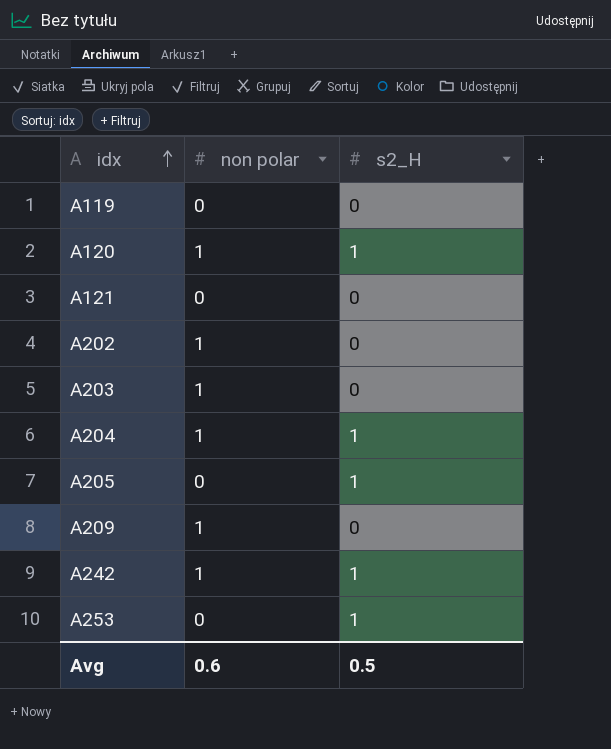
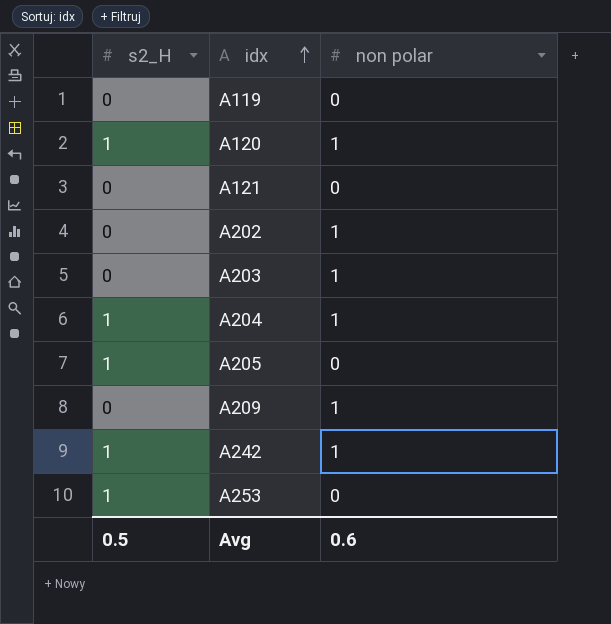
column s2_H | position: 3 -> 1

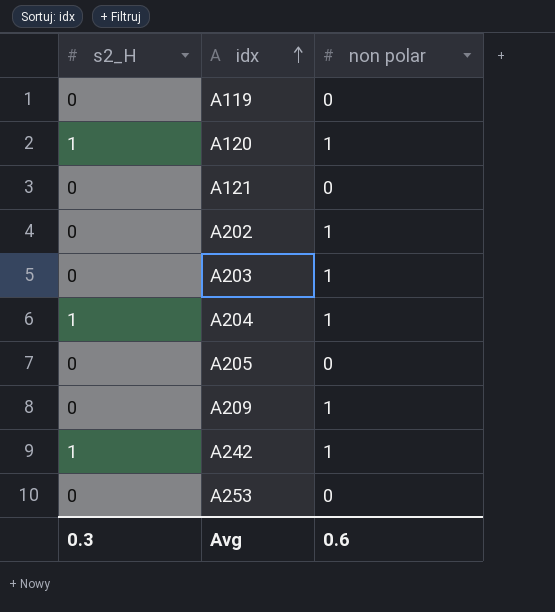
A205 | s2_H: 1 -> 0
A253 | s2_H: 1 -> 0
Avg | s2_H: 0.5 -> 0.3

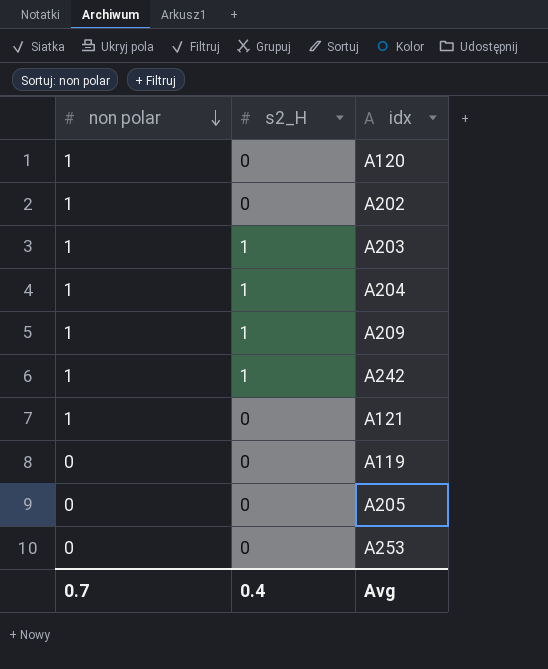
row order: idx ascending -> non polar descending
column non polar | position: 3 -> 1
A120 | s2_H: 1 -> 0
A203 | s2_H: 0 -> 1
A209 | s2_H: 0 -> 1
A121 | non polar: 0 -> 1
Avg | non polar: 0.6 -> 0.7
Avg | s2_H: 0.3 -> 0.4

